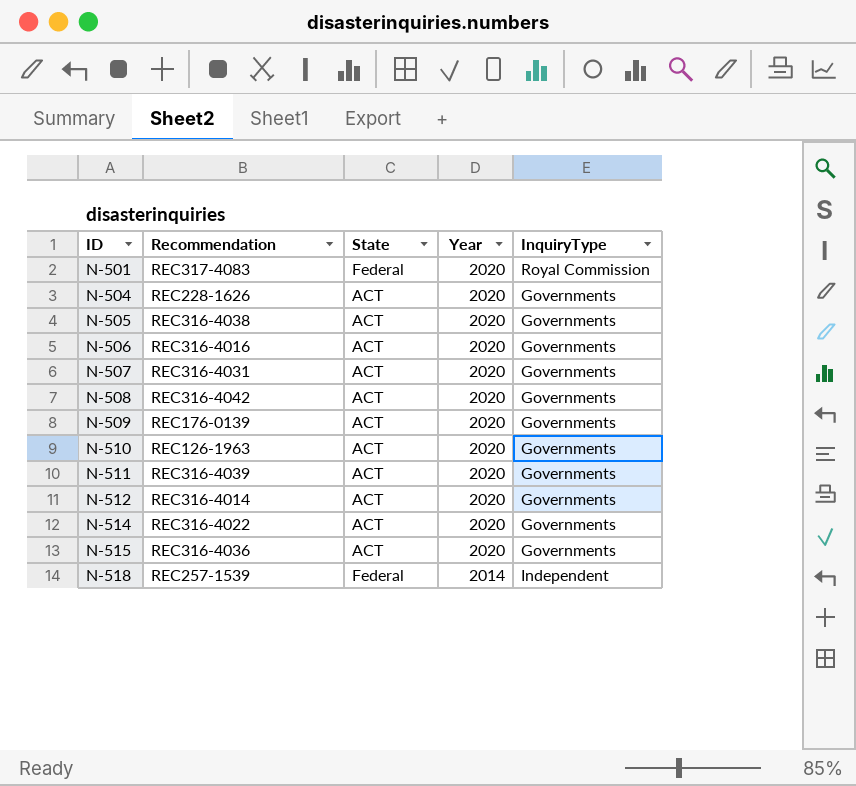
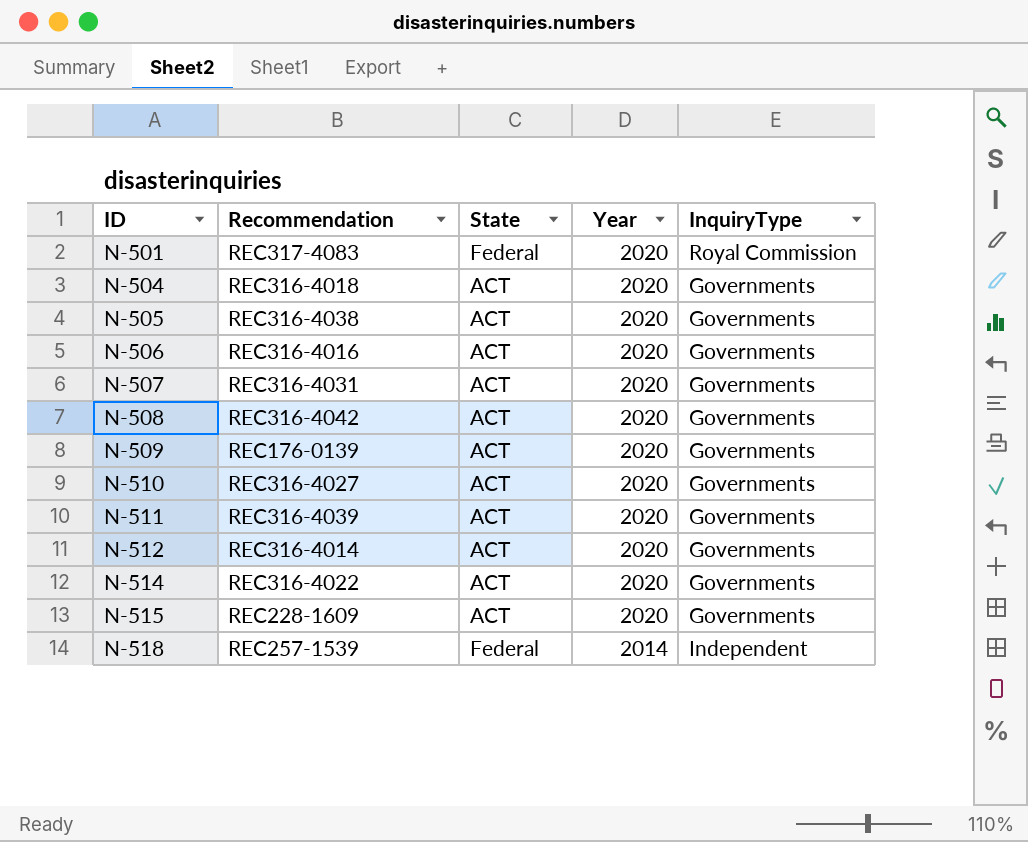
N-504 | Recommendation: REC228-1626 -> REC316-4018
N-510 | Recommendation: REC126-1963 -> REC316-4027
N-515 | Recommendation: REC316-4036 -> REC228-1609

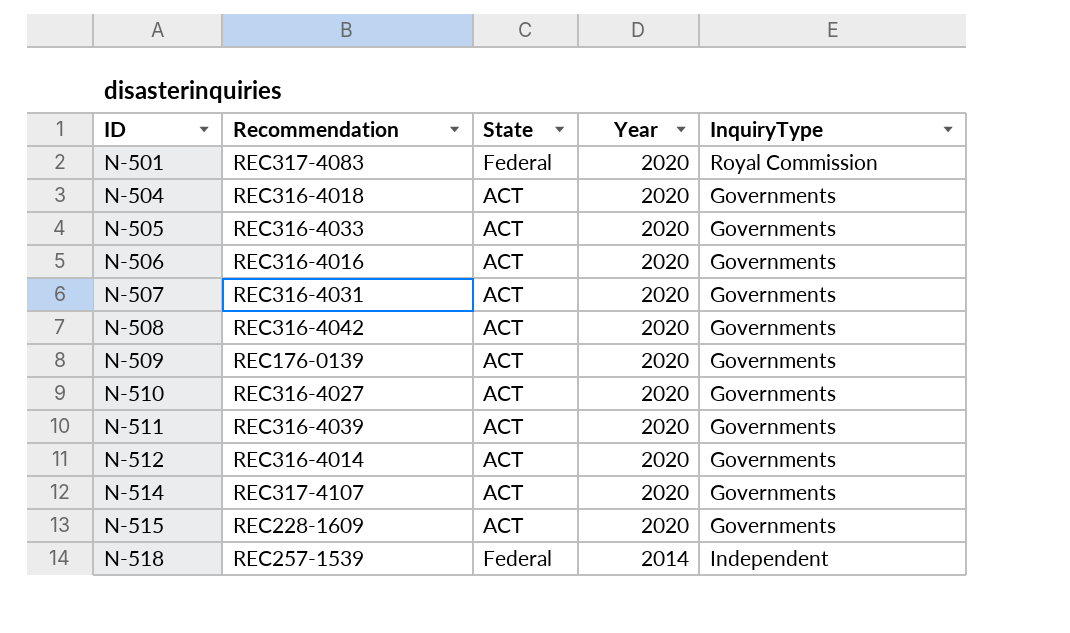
N-505 | Recommendation: REC316-4038 -> REC316-4033
N-514 | Recommendation: REC316-4022 -> REC317-4107

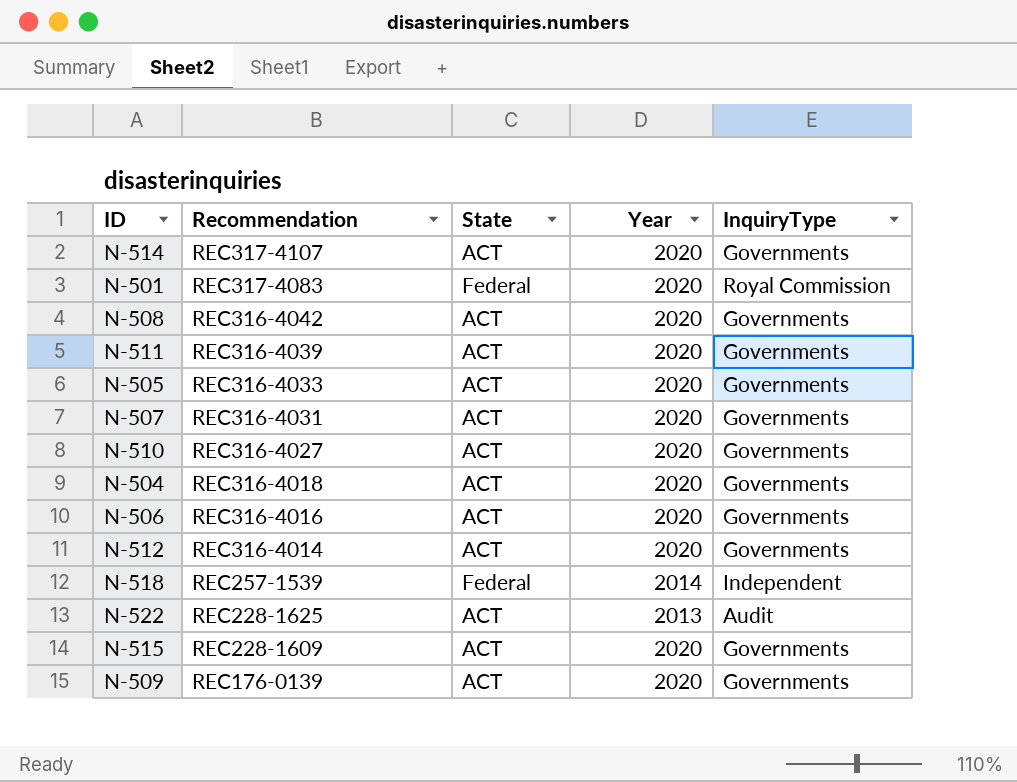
row order: ID ascending -> Recommendation descending
row N-522: none -> REC228-1625 | ACT | 2013 | Audit

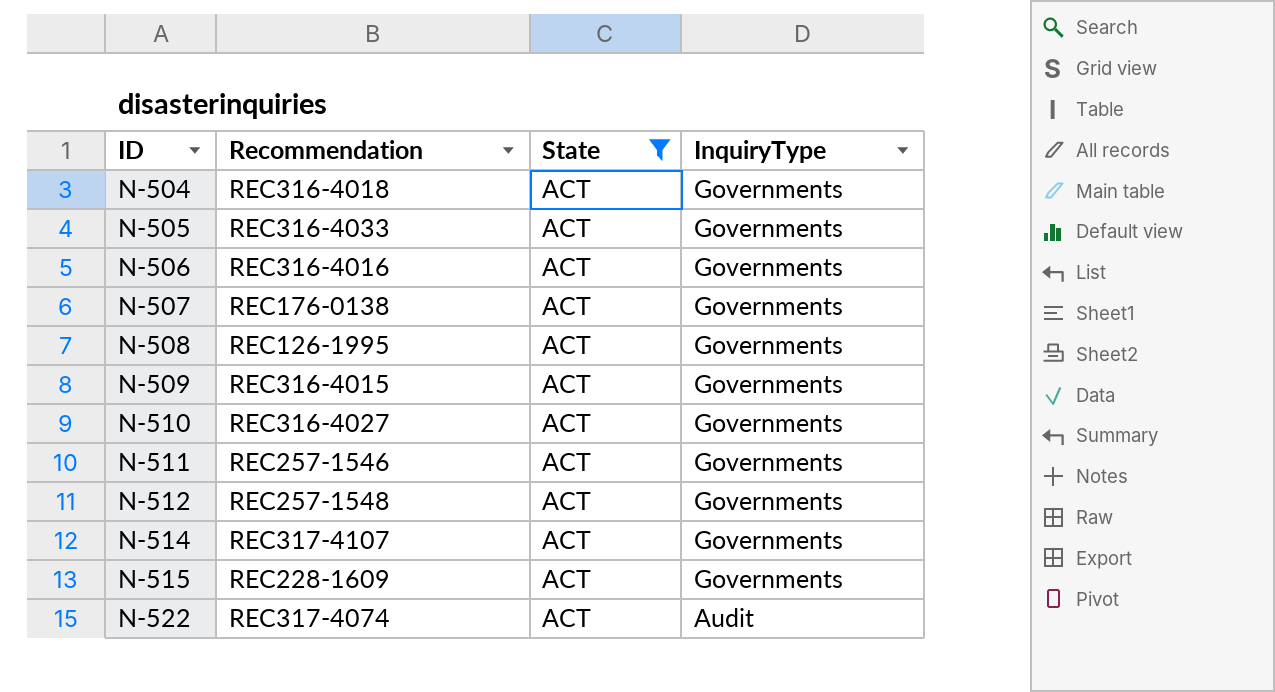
filter: none -> State = ACT
row order: Recommendation descending -> ID ascending
column Year | position: 4 -> none
N-507 | Recommendation: REC316-4031 -> REC176-0138
N-508 | Recommendation: REC316-4042 -> REC126-1995
N-509 | Recommendation: REC176-0139 -> REC316-4015
N-511 | Recommendation: REC316-4039 -> REC257-1546
N-512 | Recommendation: REC316-4014 -> REC257-1548
N-522 | Recommendation: REC228-1625 -> REC317-4074

